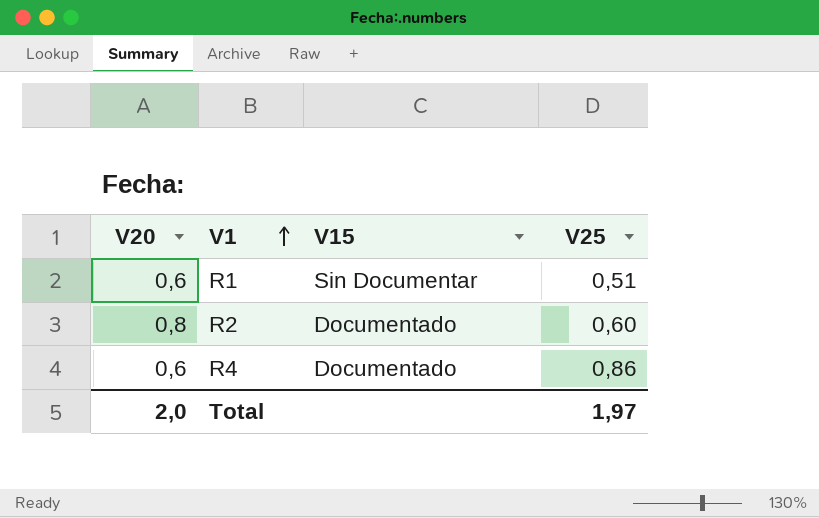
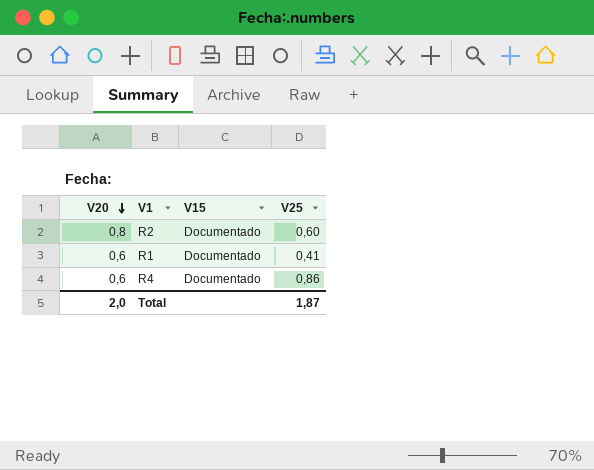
row order: V1 ascending -> V20 descending
R1 | V15: Sin Documentar -> Documentado
R1 | V25: 0,51 -> 0,41
Total | V25: 1,97 -> 1,87

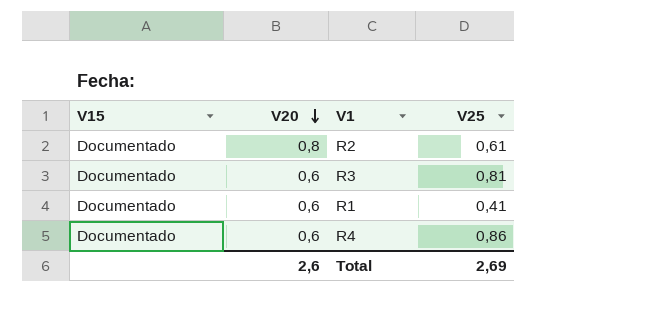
column V15 | position: 3 -> 1
R2 | V25: 0,60 -> 0,61
row R3: none -> Documentado | 0,6 | 0,81
Total | V20: 2,0 -> 2,6
Total | V25: 1,87 -> 2,69

